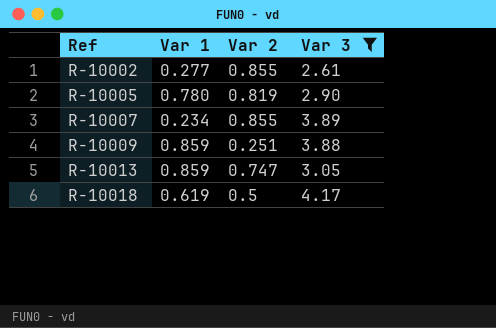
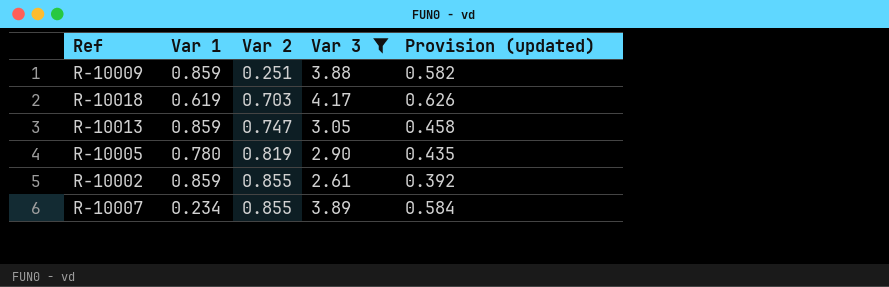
row order: Ref ascending -> Var 2 ascending
column Provision (updated) | formula: none -> [Var 3] * 0.15
R-10018 | Var 2: 0.5 -> 0.703
R-10002 | Var 1: 0.277 -> 0.859

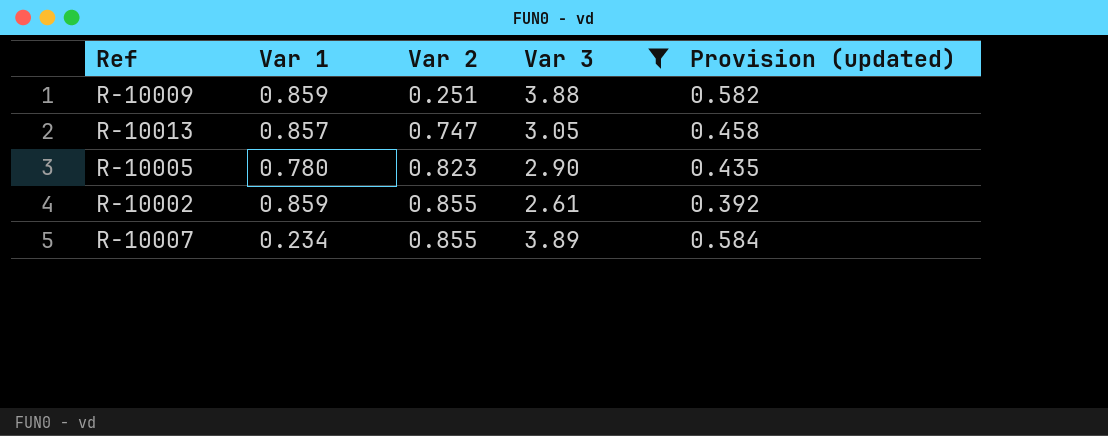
row R-10018: 0.619 | 0.703 | 4.17 | 0.626 -> none
R-10013 | Var 1: 0.859 -> 0.857
R-10005 | Var 2: 0.819 -> 0.823

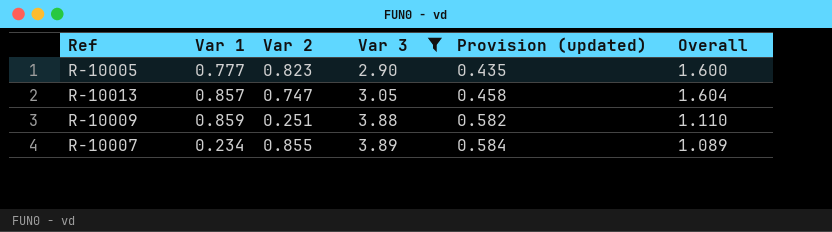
row order: Var 2 ascending -> Var 3 ascending
column Overall | formula: none -> [Var 1] + [Var 2]
row R-10002: 0.859 | 0.855 | 2.61 | 0.392 -> none
R-10005 | Var 1: 0.780 -> 0.777

